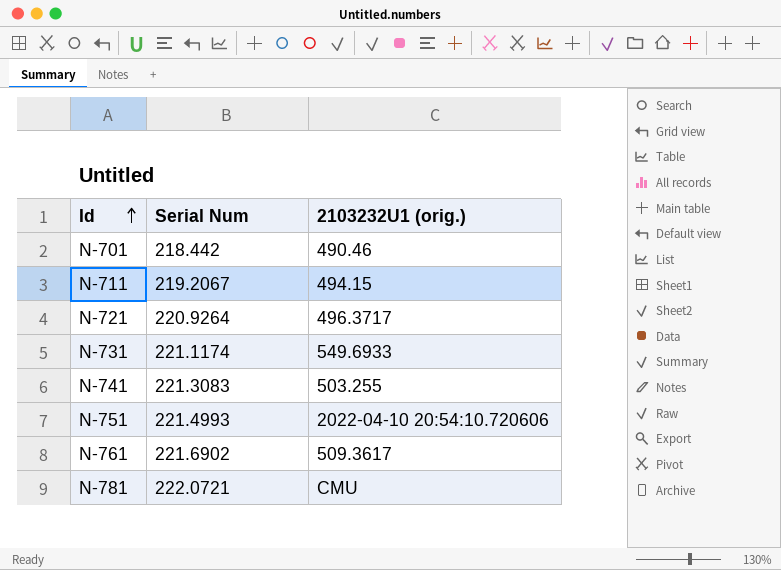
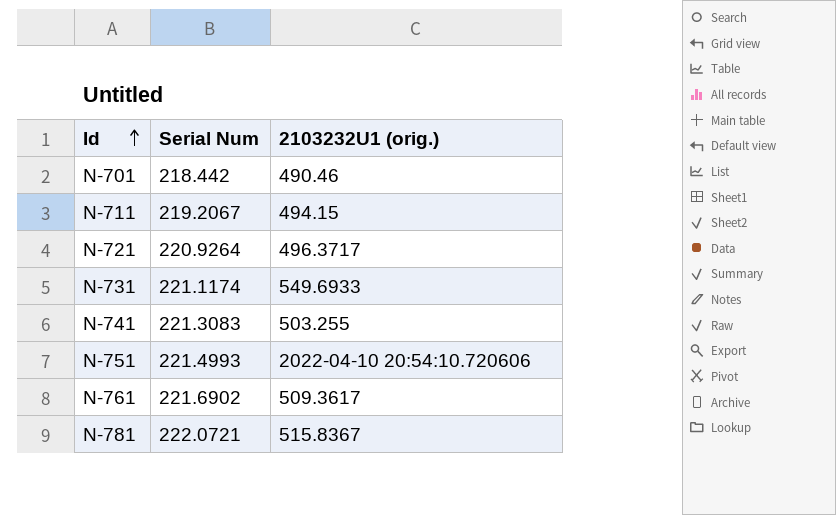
N-781 | 2103232U1 (orig.): CMU -> 515.8367

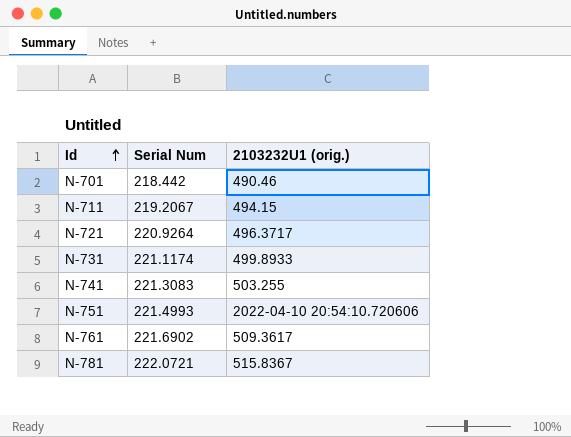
N-731 | 2103232U1 (orig.): 549.6933 -> 499.8933

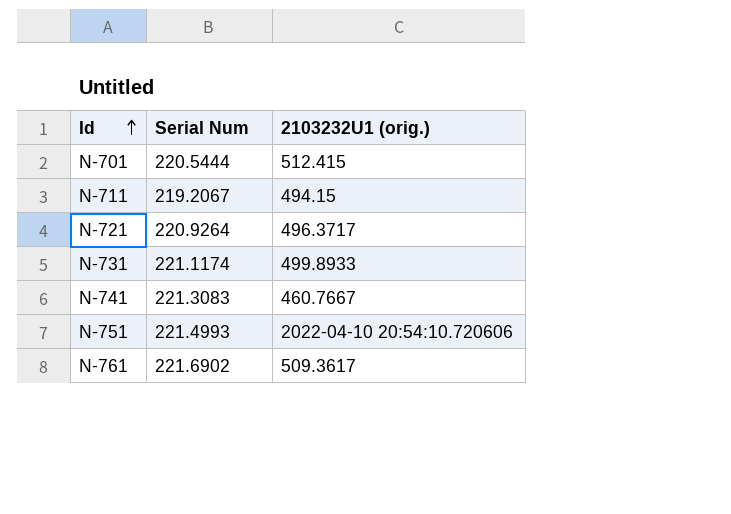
row N-781: 222.0721 | 515.8367 -> none
N-701 | Serial Num: 218.442 -> 220.5444
N-701 | 2103232U1 (orig.): 490.46 -> 512.415
N-741 | 2103232U1 (orig.): 503.255 -> 460.7667

